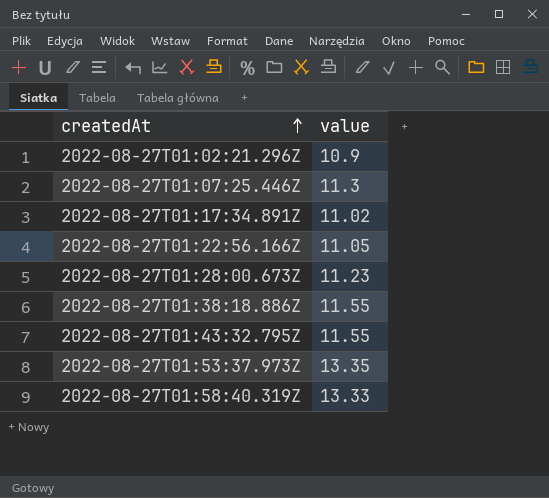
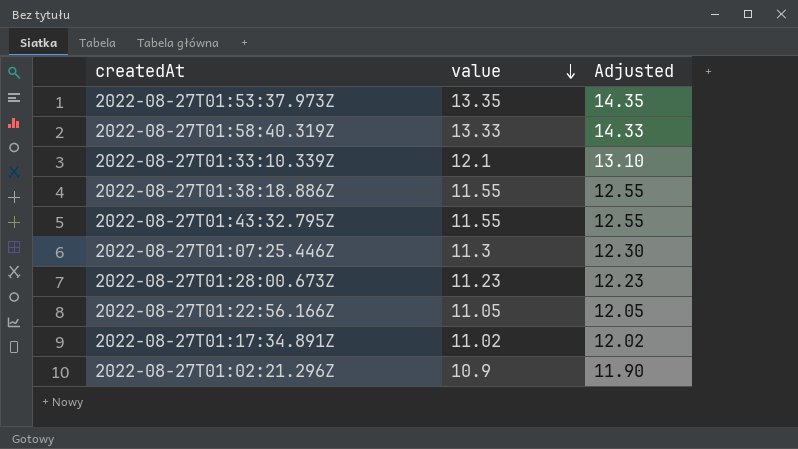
row order: createdAt ascending -> value descending
column Adjusted | formula: none -> [value] + 1
row 2022-08-27T01:33:10.339Z: none -> 12.1 | 13.10

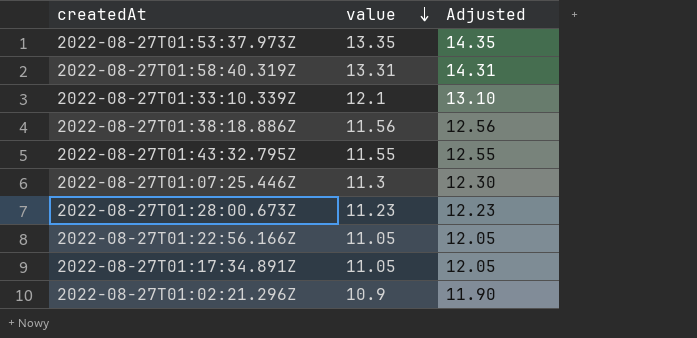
2022-08-27T01:58:40.319Z | value: 13.33 -> 13.31
2022-08-27T01:58:40.319Z | Adjusted: 14.33 -> 14.31
2022-08-27T01:38:18.886Z | value: 11.55 -> 11.56
2022-08-27T01:38:18.886Z | Adjusted: 12.55 -> 12.56
2022-08-27T01:17:34.891Z | value: 11.02 -> 11.05
2022-08-27T01:17:34.891Z | Adjusted: 12.02 -> 12.05

